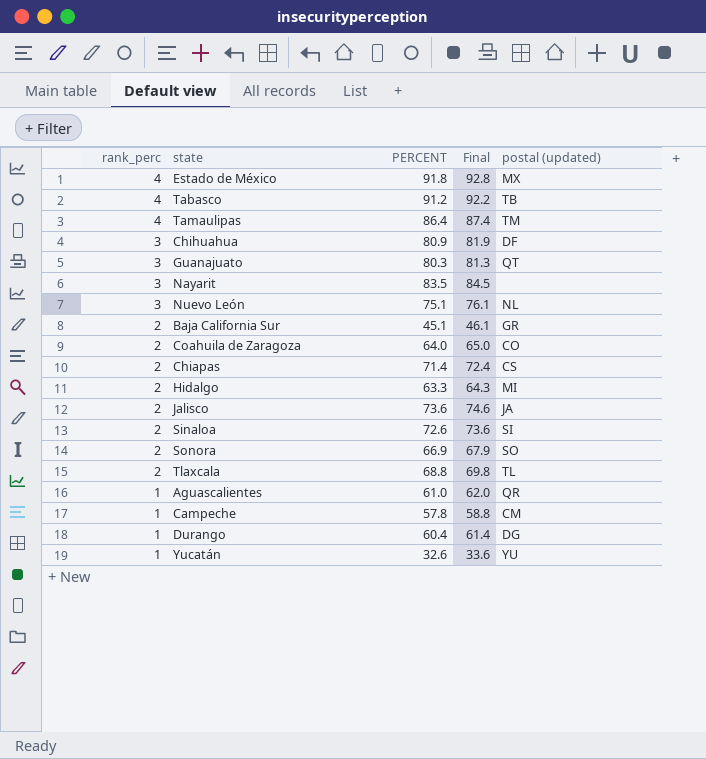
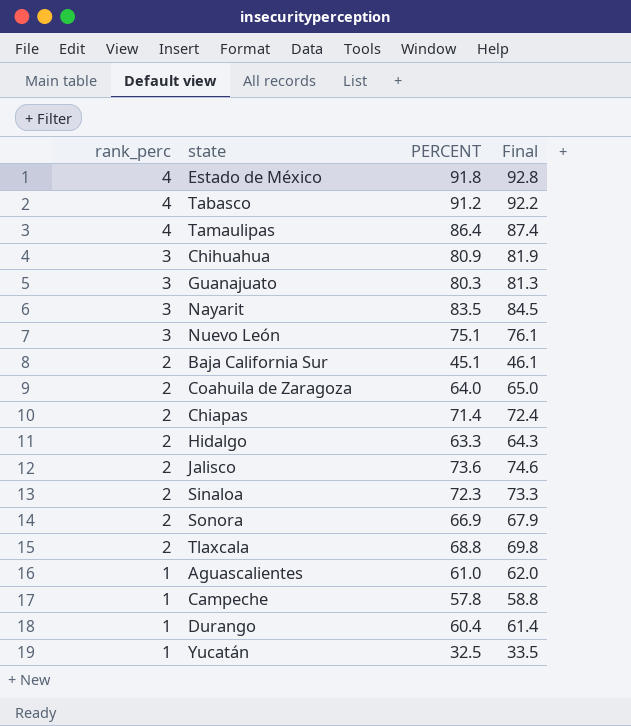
column postal (updated) | position: 5 -> none
Sinaloa | PERCENT: 72.6 -> 72.3
Sinaloa | Final: 73.6 -> 73.3
Yucatán | PERCENT: 32.6 -> 32.5
Yucatán | Final: 33.6 -> 33.5

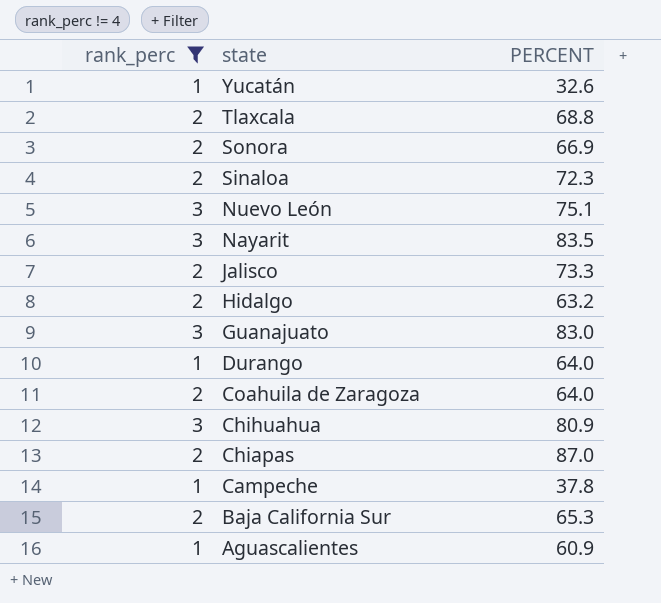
filter: none -> rank_perc != 4
row order: rank_perc descending -> state descending
column Final | formula: [PERCENT] + 1 -> none
Yucatán | PERCENT: 32.5 -> 32.6
Jalisco | PERCENT: 73.6 -> 73.3
Hidalgo | PERCENT: 63.3 -> 63.2
Guanajuato | PERCENT: 80.3 -> 83.0
Durango | PERCENT: 60.4 -> 64.0
Chiapas | PERCENT: 71.4 -> 87.0
Campeche | PERCENT: 57.8 -> 37.8
Baja California Sur | PERCENT: 45.1 -> 65.3
Aguascalientes | PERCENT: 61.0 -> 60.9

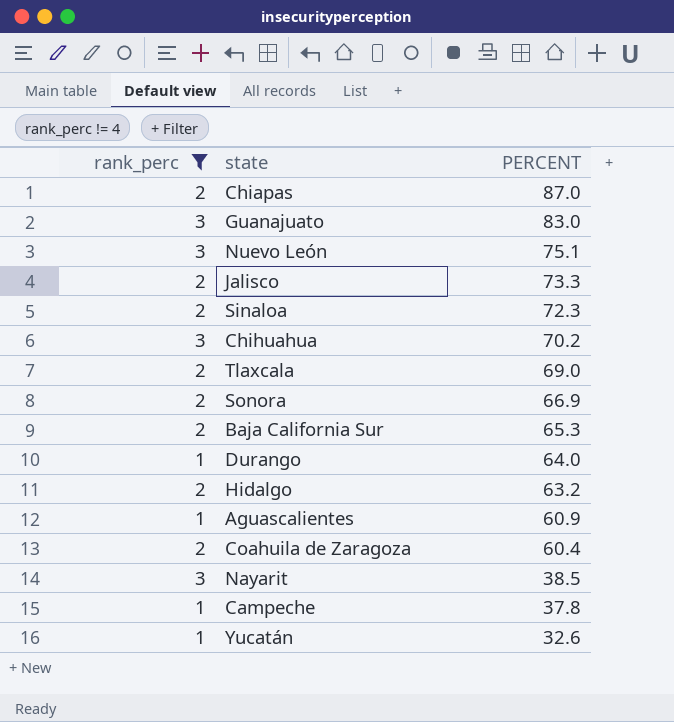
row order: state descending -> PERCENT descending
Chihuahua | PERCENT: 80.9 -> 70.2
Tlaxcala | PERCENT: 68.8 -> 69.0
Coahuila de Zaragoza | PERCENT: 64.0 -> 60.4
Nayarit | PERCENT: 83.5 -> 38.5

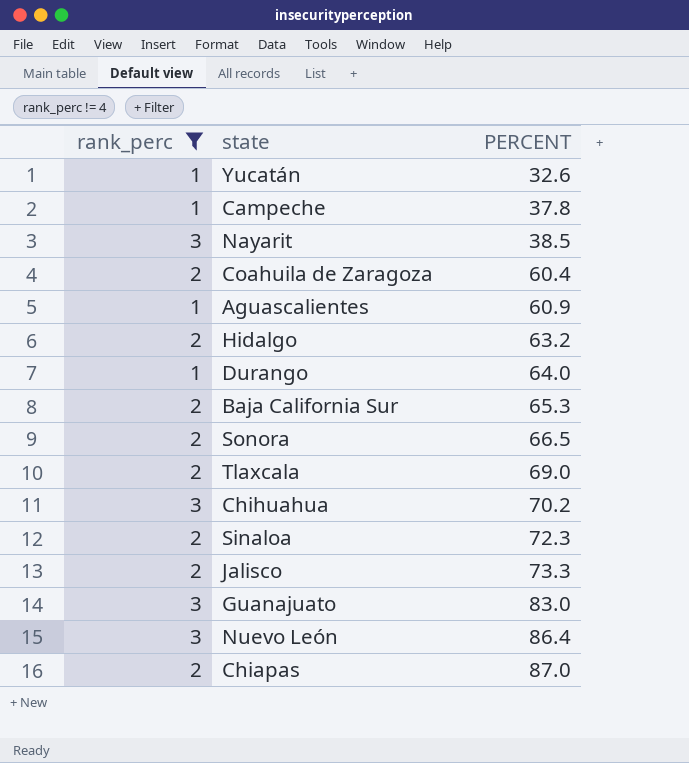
row order: PERCENT descending -> PERCENT ascending
Sonora | PERCENT: 66.9 -> 66.5
Nuevo León | PERCENT: 75.1 -> 86.4

